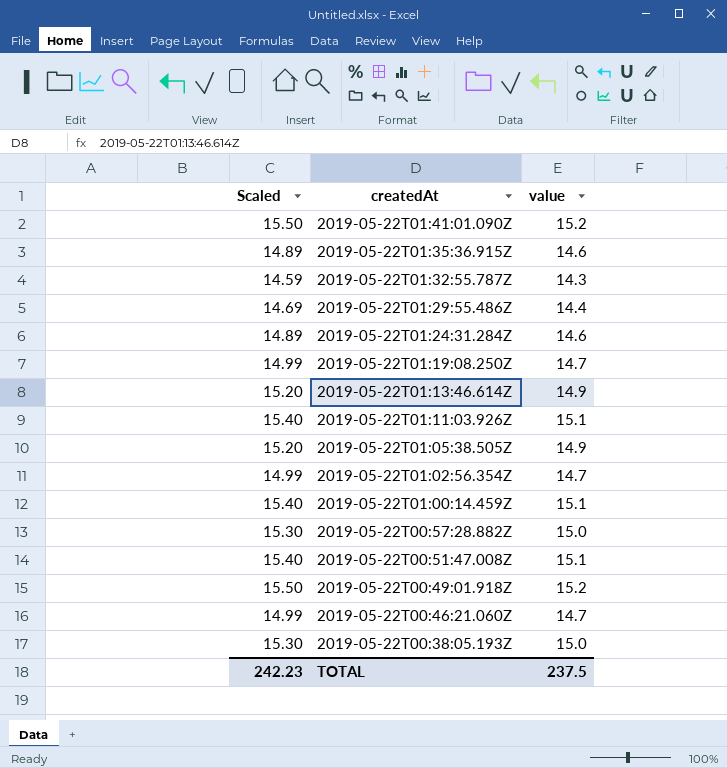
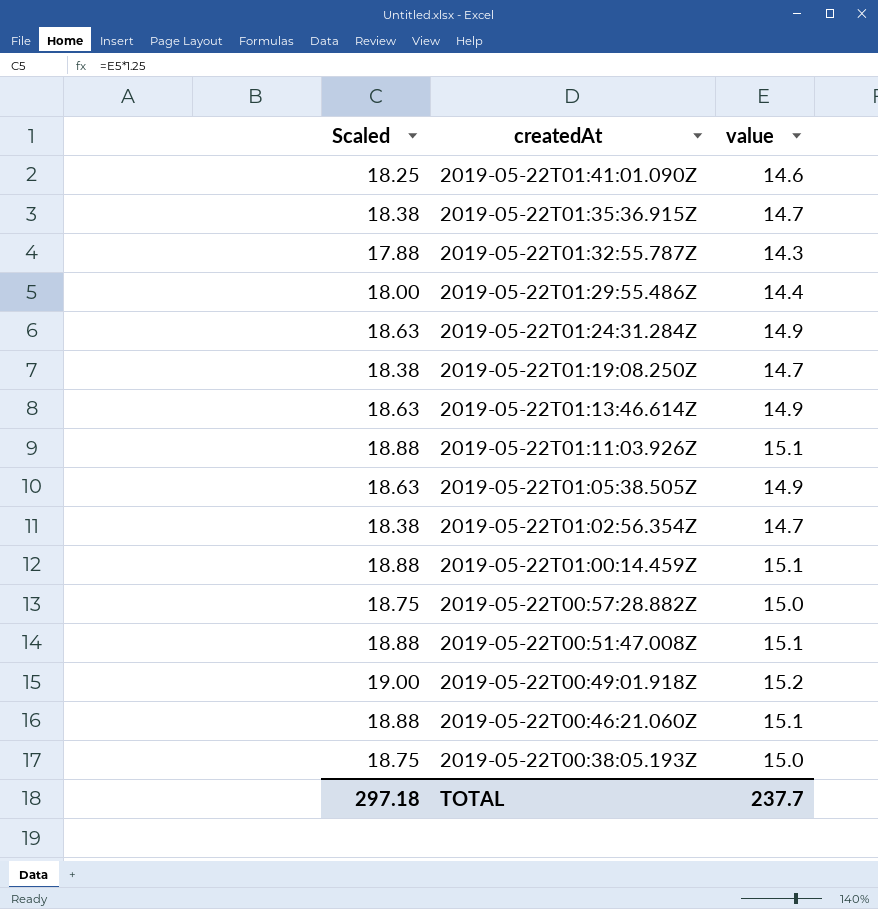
column Scaled | formula: [value] * 1.02 -> [value] * 1.25
2019-05-22T01:41:01.090Z | value: 15.2 -> 14.6
2019-05-22T01:35:36.915Z | value: 14.6 -> 14.7
2019-05-22T01:24:31.284Z | value: 14.6 -> 14.9
2019-05-22T00:46:21.060Z | value: 14.7 -> 15.1
TOTAL | Scaled: 242.23 -> 297.18
TOTAL | value: 237.5 -> 237.7

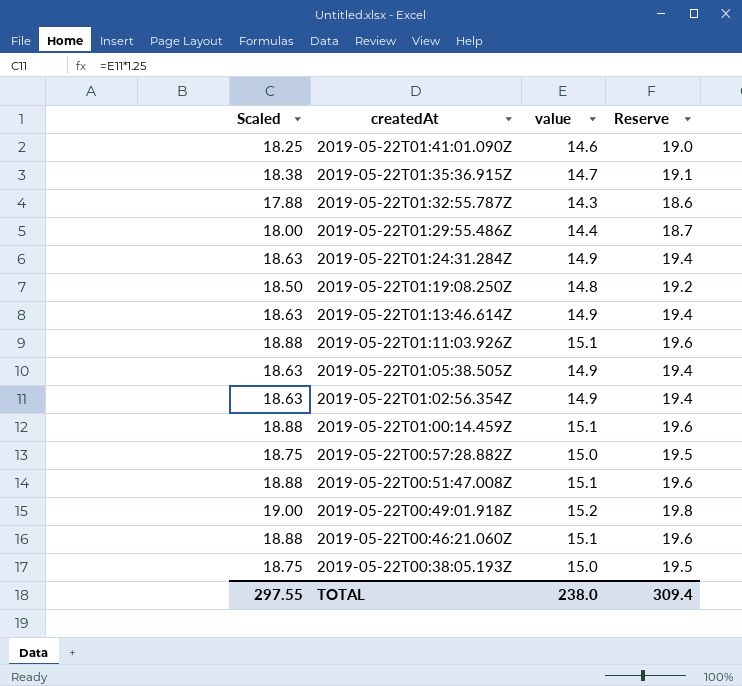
column Reserve | formula: none -> [value] * 1.3
2019-05-22T01:19:08.250Z | Scaled: 18.38 -> 18.50
2019-05-22T01:19:08.250Z | value: 14.7 -> 14.8
2019-05-22T01:02:56.354Z | Scaled: 18.38 -> 18.63
2019-05-22T01:02:56.354Z | value: 14.7 -> 14.9
TOTAL | Scaled: 297.18 -> 297.55
TOTAL | value: 237.7 -> 238.0

